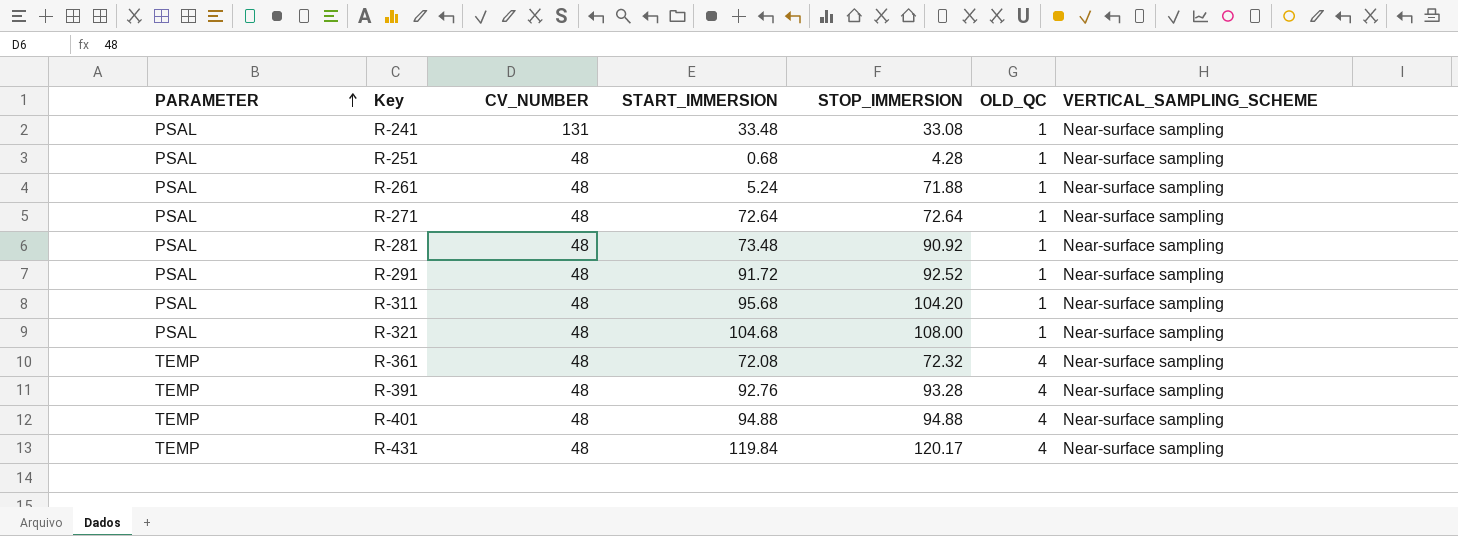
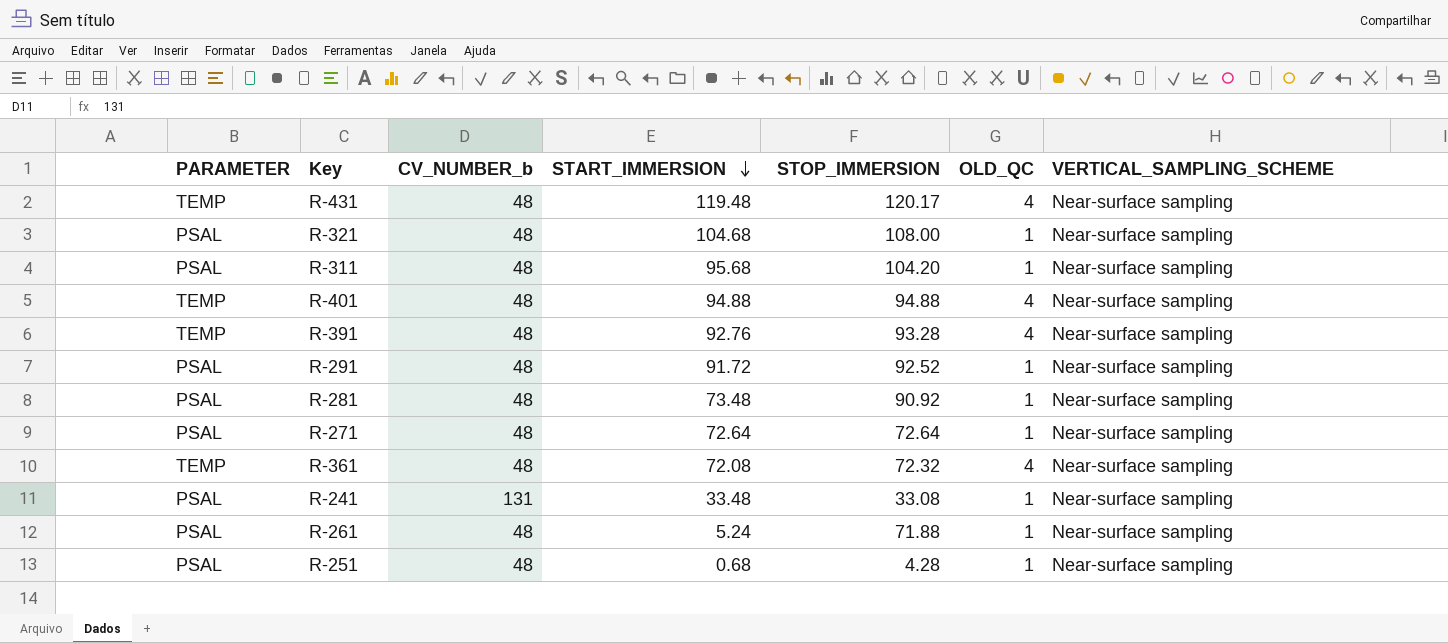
row order: PARAMETER ascending -> START_IMMERSION descending
column name: CV_NUMBER -> CV_NUMBER_b
R-431 | START_IMMERSION: 119.84 -> 119.48

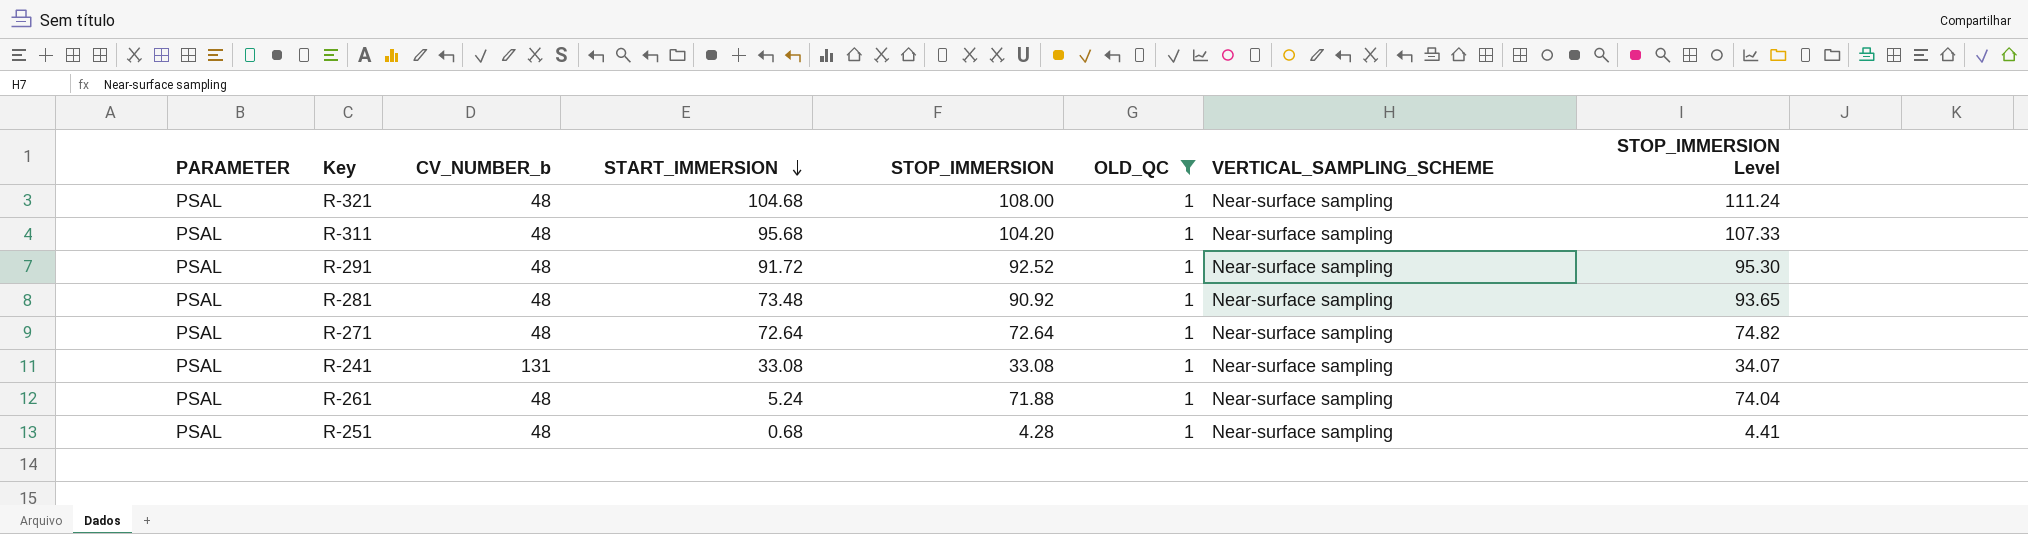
filter: none -> OLD_QC = 1
column STOP_IMMERSION Level | formula: none -> [STOP_IMMERSION] * 1.03
R-241 | START_IMMERSION: 33.48 -> 33.08

